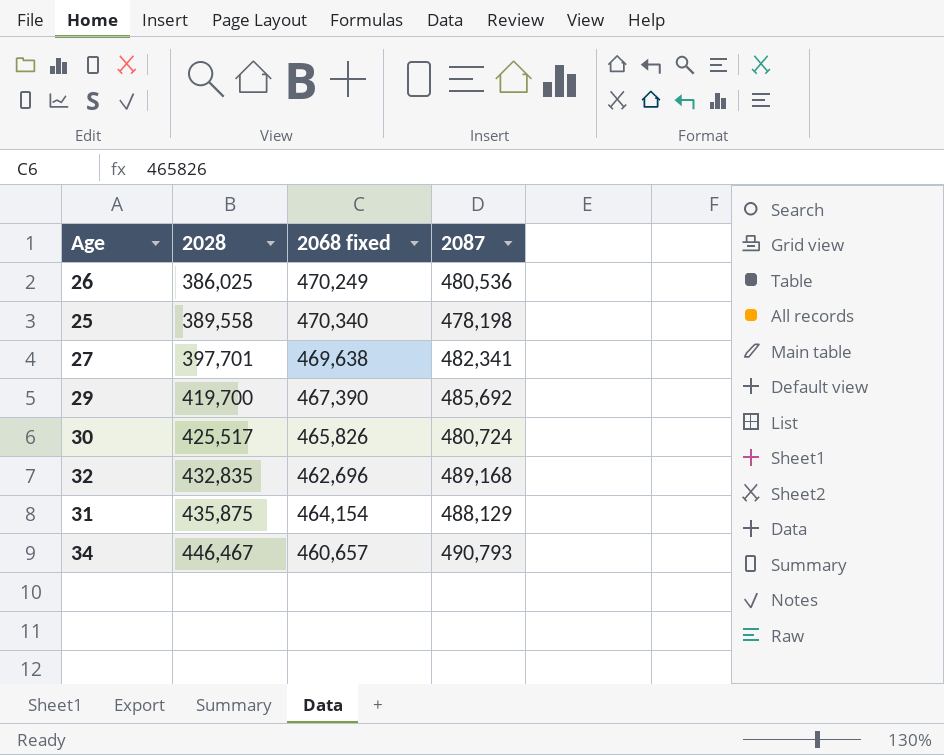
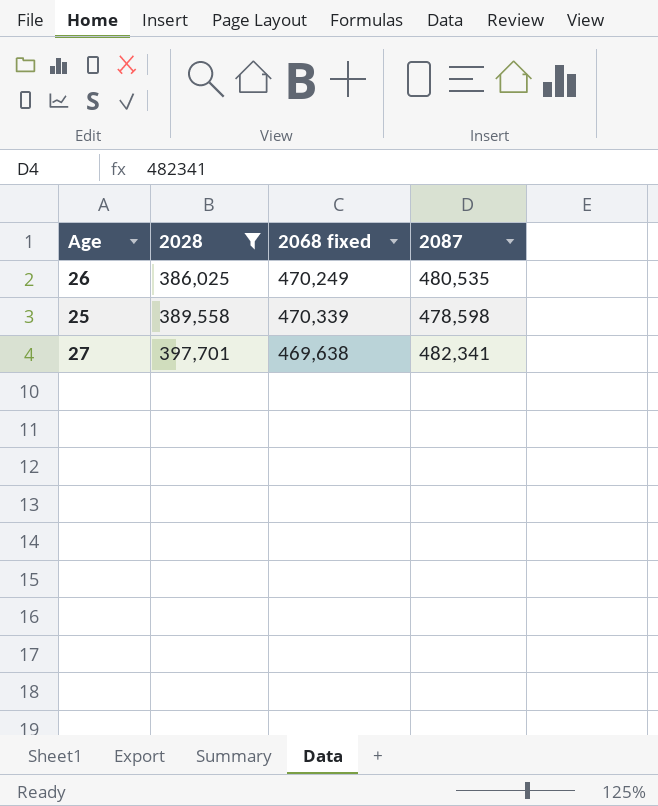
filter: none -> 2028 <= 397,701
26 | 2087: 480,536 -> 480,535
25 | 2068 fixed: 470,340 -> 470,339
25 | 2087: 478,198 -> 478,598

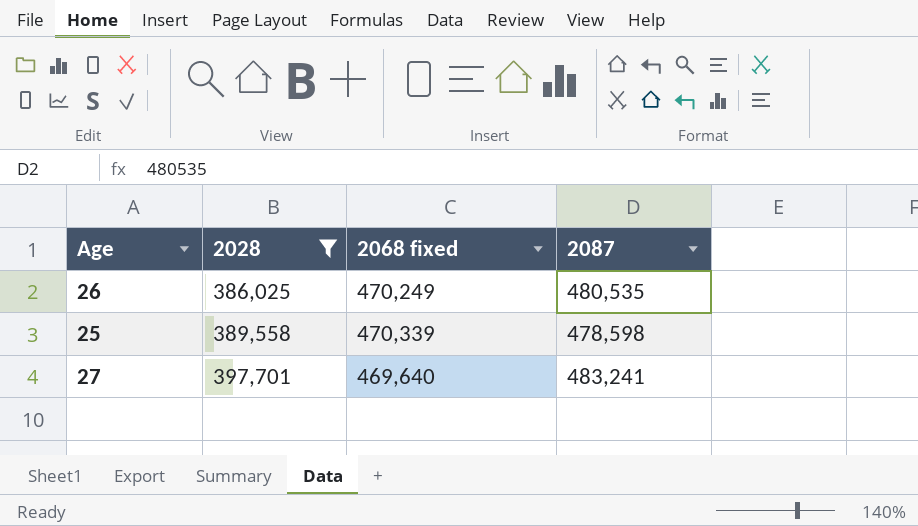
27 | 2068 fixed: 469,638 -> 469,640
27 | 2087: 482,341 -> 483,241

